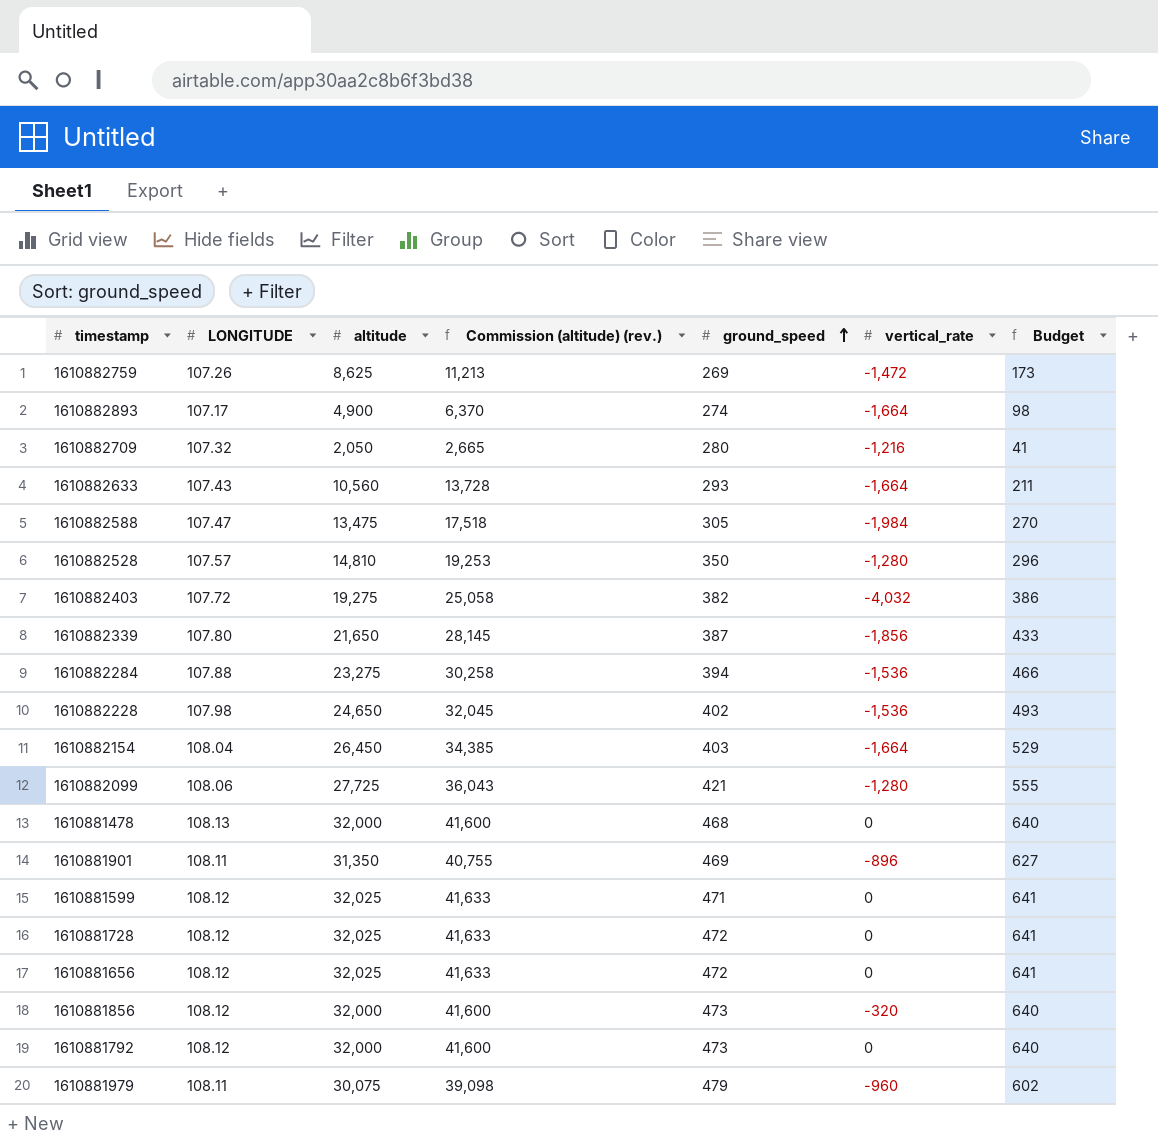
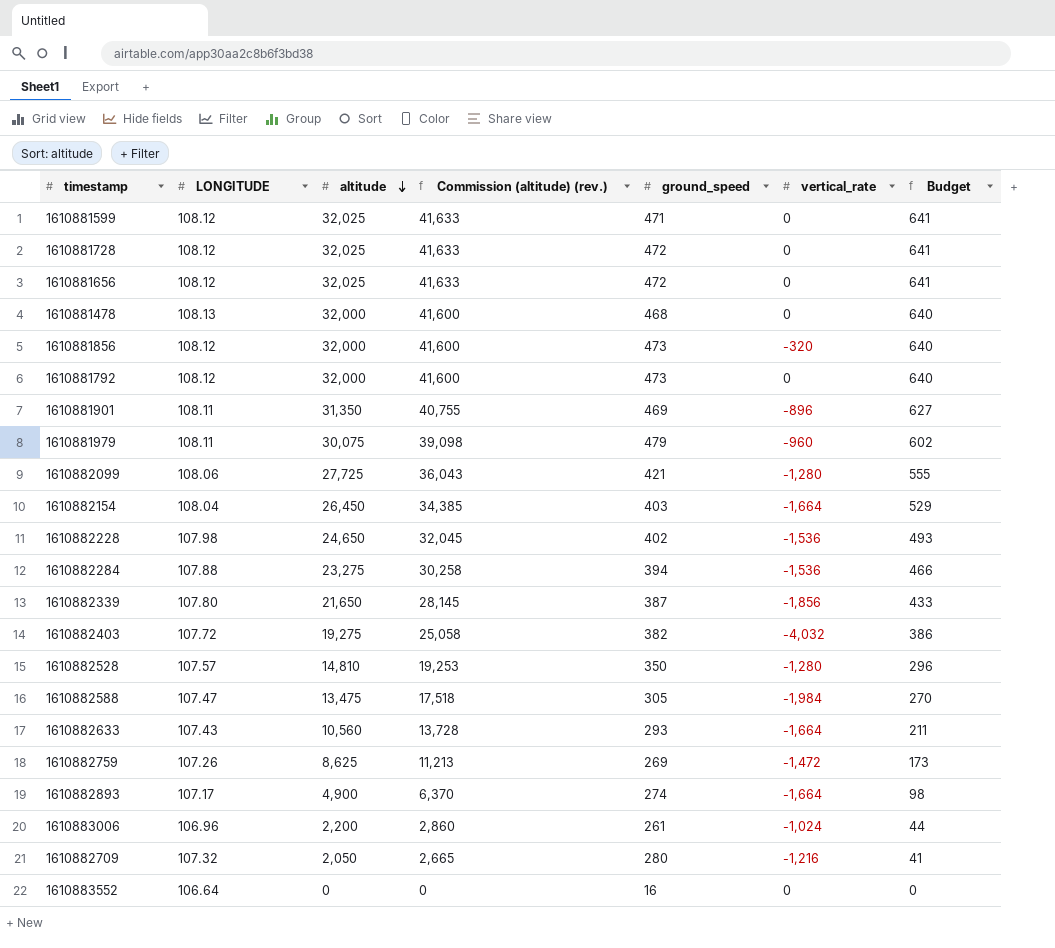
row order: ground_speed ascending -> altitude descending
row 1610883006: none -> 106.96 | 2,200 | 2,860 | 261 | -1,024 | 44
row 1610883552: none -> 106.64 | 0 | 0 | 16 | 0 | 0

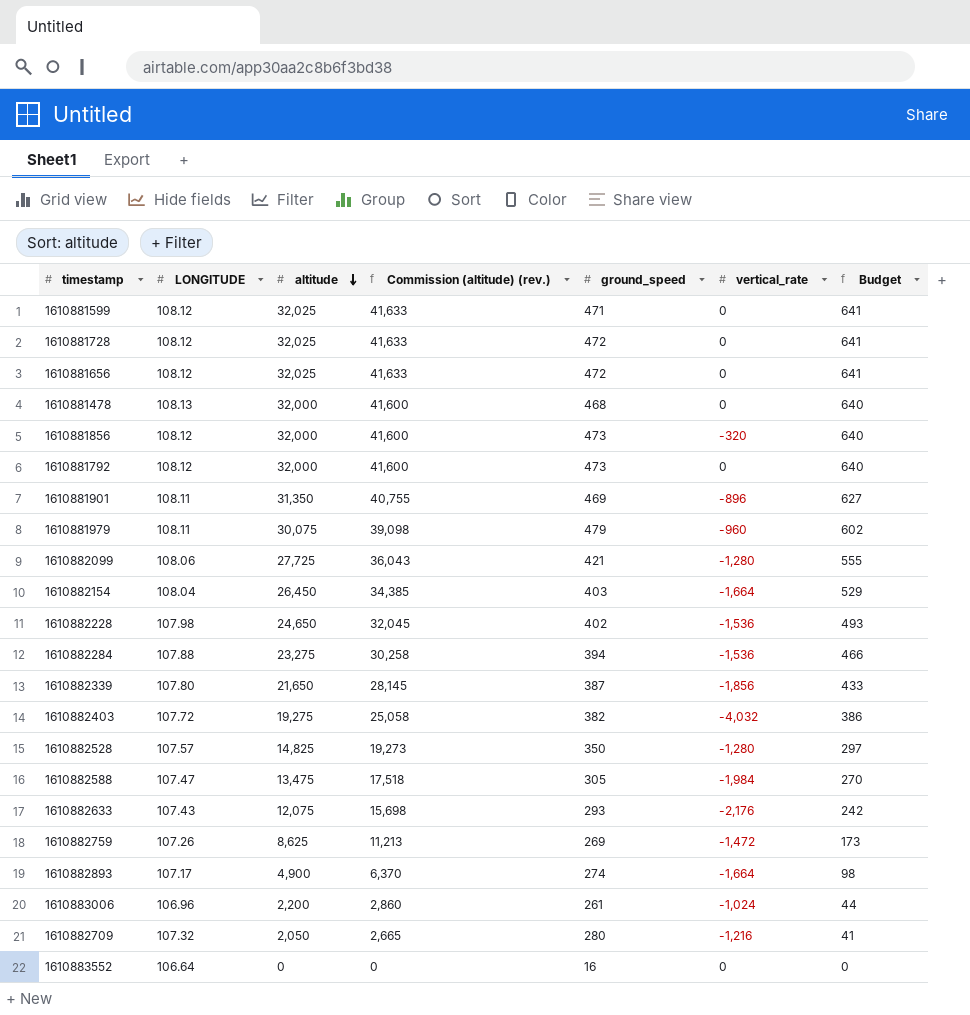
1610882528 | altitude: 14,810 -> 14,825
1610882528 | Commission (altitude) (rev.): 19,253 -> 19,273
1610882528 | Budget: 296 -> 297
1610882633 | altitude: 10,560 -> 12,075
1610882633 | Commission (altitude) (rev.): 13,728 -> 15,698
1610882633 | vertical_rate: -1,664 -> -2,176
1610882633 | Budget: 211 -> 242

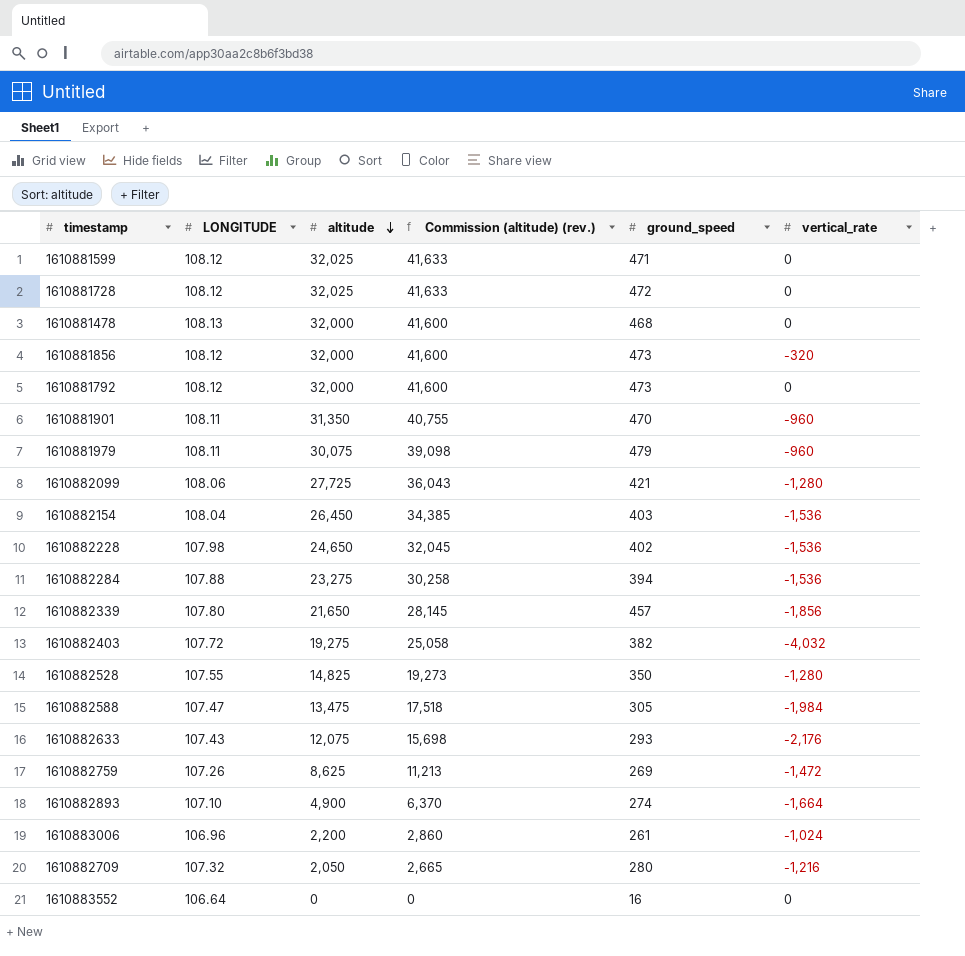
column Budget | formula: [altitude] * 0.02 -> none
row 1610881656: 108.12 | 32,025 | 41,633 | 472 | 0 | 641 -> none
1610881901 | ground_speed: 469 -> 470
1610881901 | vertical_rate: -896 -> -960
1610882154 | vertical_rate: -1,664 -> -1,536
1610882339 | ground_speed: 387 -> 457
1610882528 | LONGITUDE: 107.57 -> 107.55
1610882893 | LONGITUDE: 107.17 -> 107.10

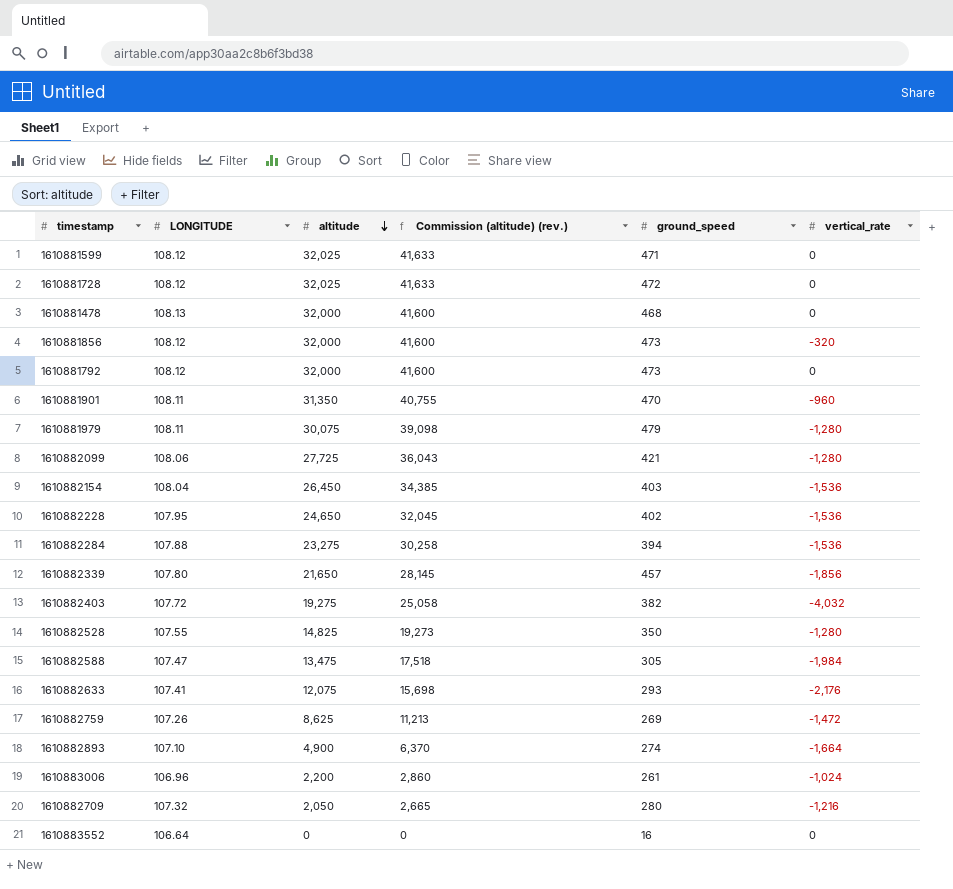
1610881979 | vertical_rate: -960 -> -1,280
1610882228 | LONGITUDE: 107.98 -> 107.95
1610882633 | LONGITUDE: 107.43 -> 107.41

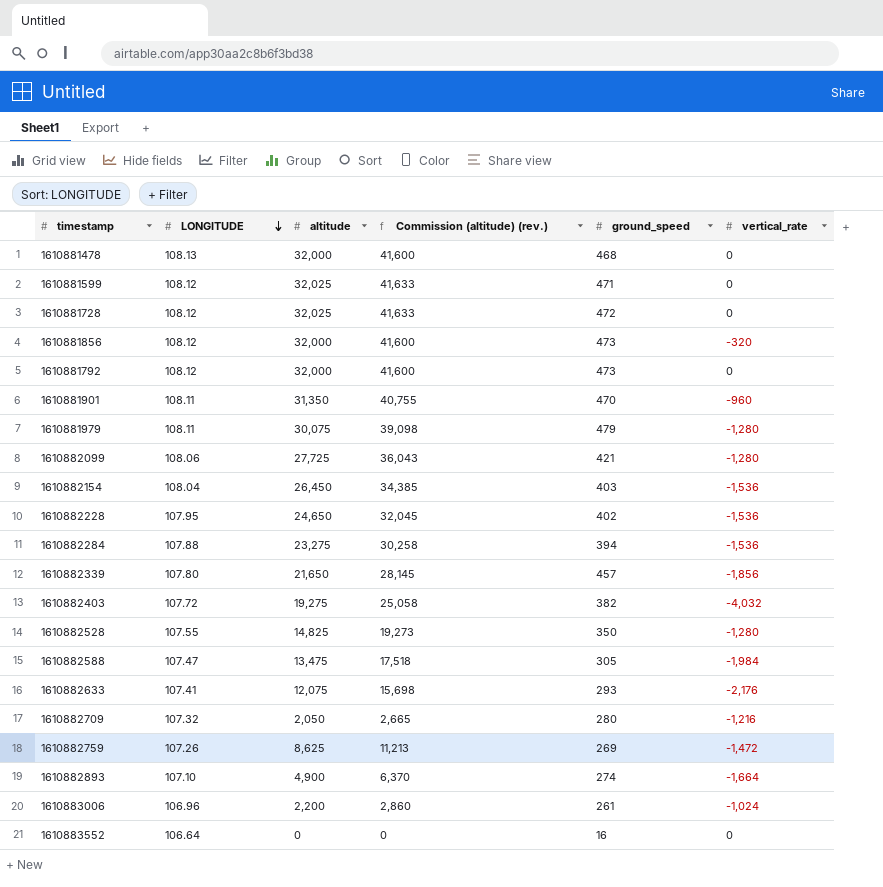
row order: altitude descending -> LONGITUDE descending

